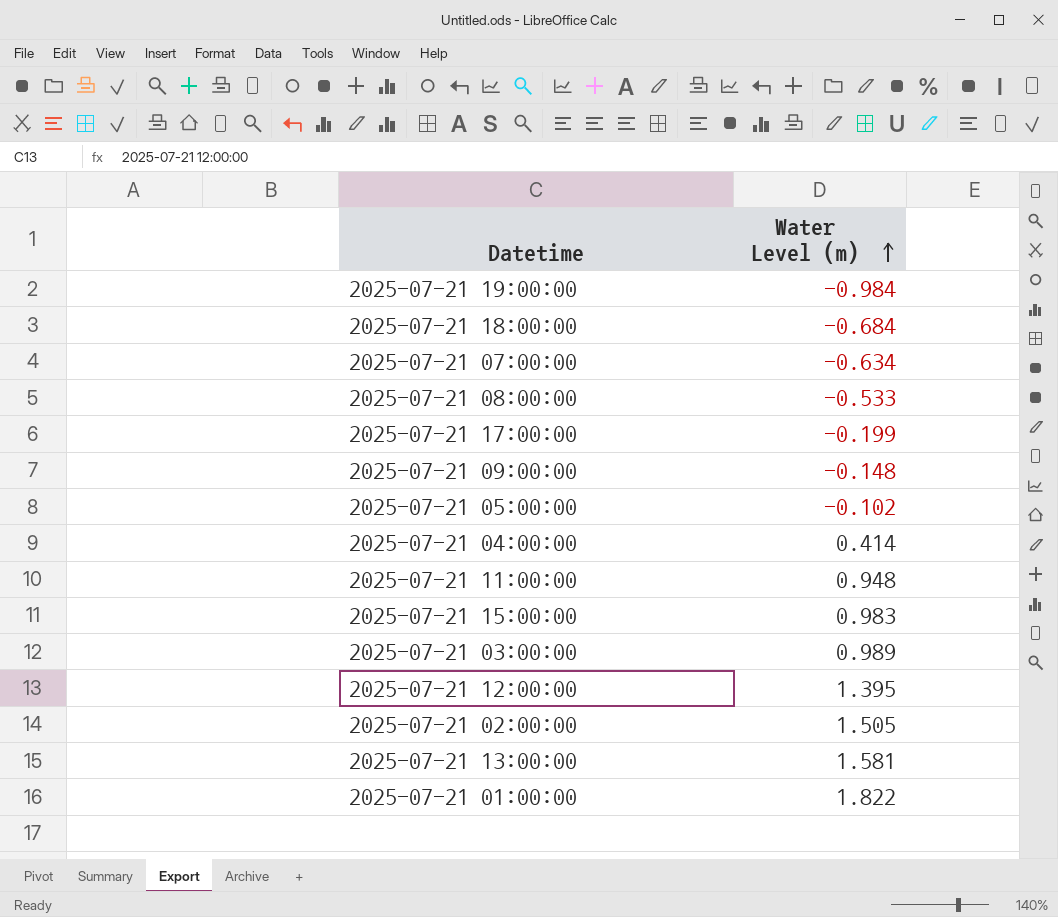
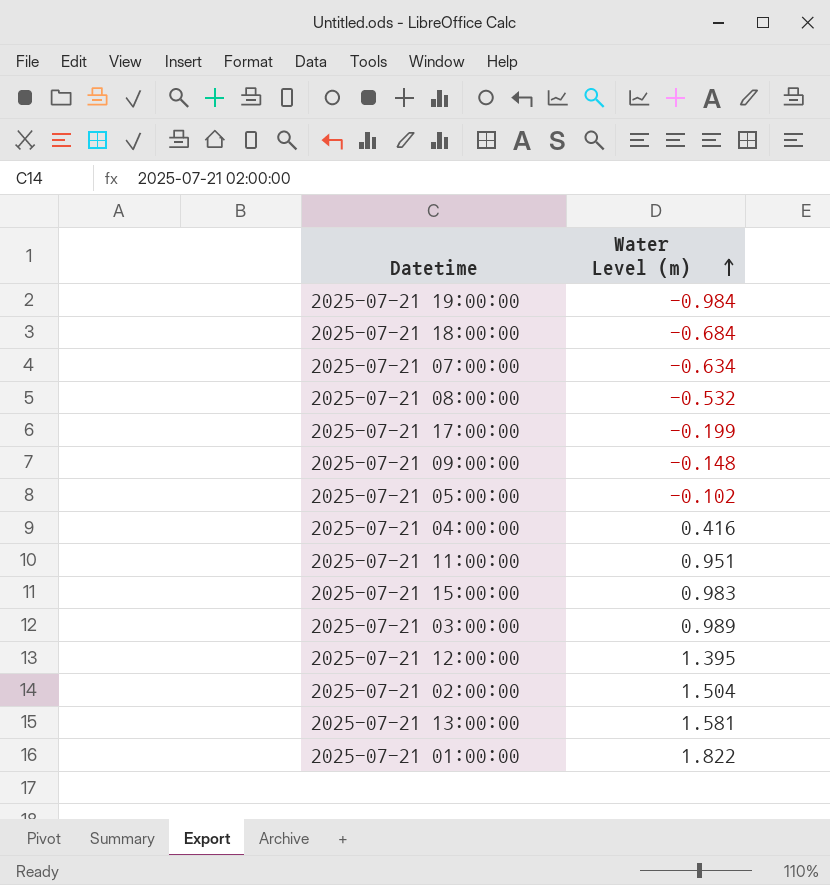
2025-07-21 08:00:00 | Water Level (m): -0.533 -> -0.532
2025-07-21 04:00:00 | Water Level (m): 0.414 -> 0.416
2025-07-21 11:00:00 | Water Level (m): 0.948 -> 0.951
2025-07-21 02:00:00 | Water Level (m): 1.505 -> 1.504

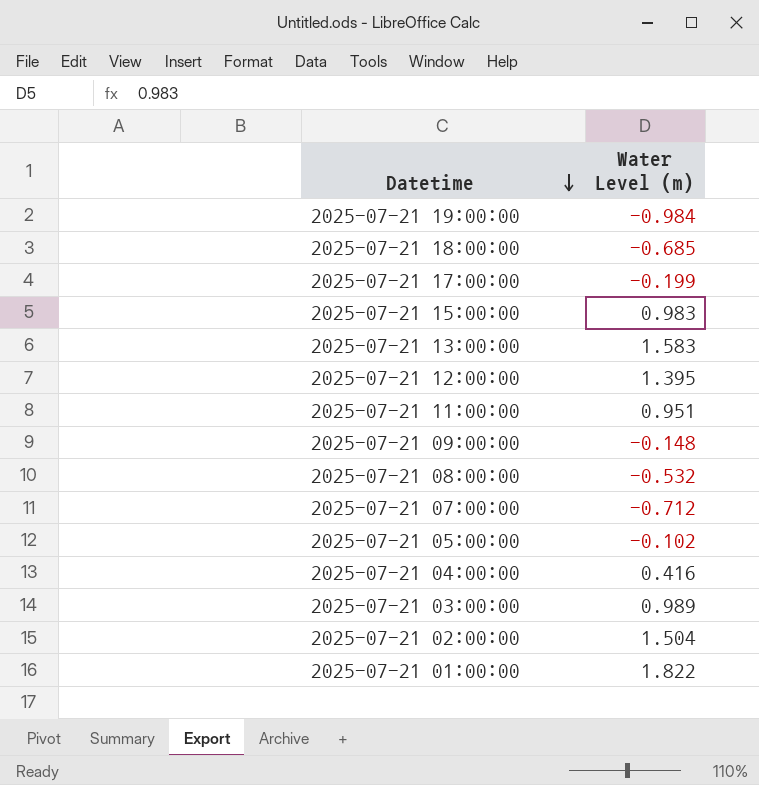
row order: Water Level (m) ascending -> Datetime descending
2025-07-21 18:00:00 | Water Level (m): -0.684 -> -0.685
2025-07-21 13:00:00 | Water Level (m): 1.581 -> 1.583
2025-07-21 07:00:00 | Water Level (m): -0.634 -> -0.712

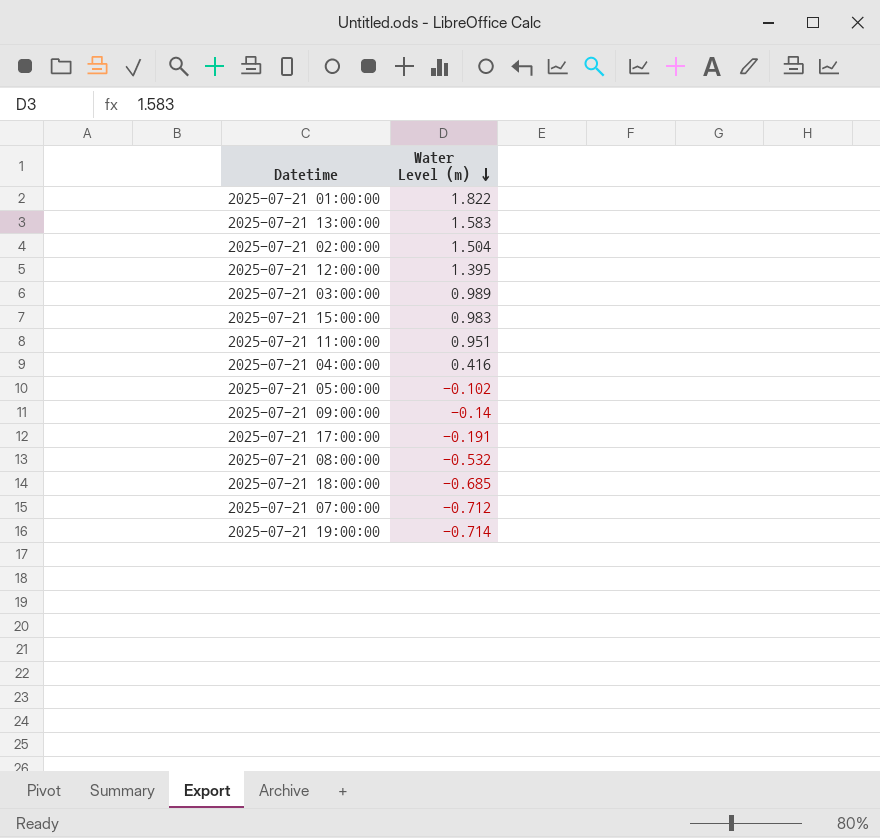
row order: Datetime descending -> Water Level (m) descending
2025-07-21 09:00:00 | Water Level (m): -0.148 -> -0.14
2025-07-21 17:00:00 | Water Level (m): -0.199 -> -0.191
2025-07-21 19:00:00 | Water Level (m): -0.984 -> -0.714

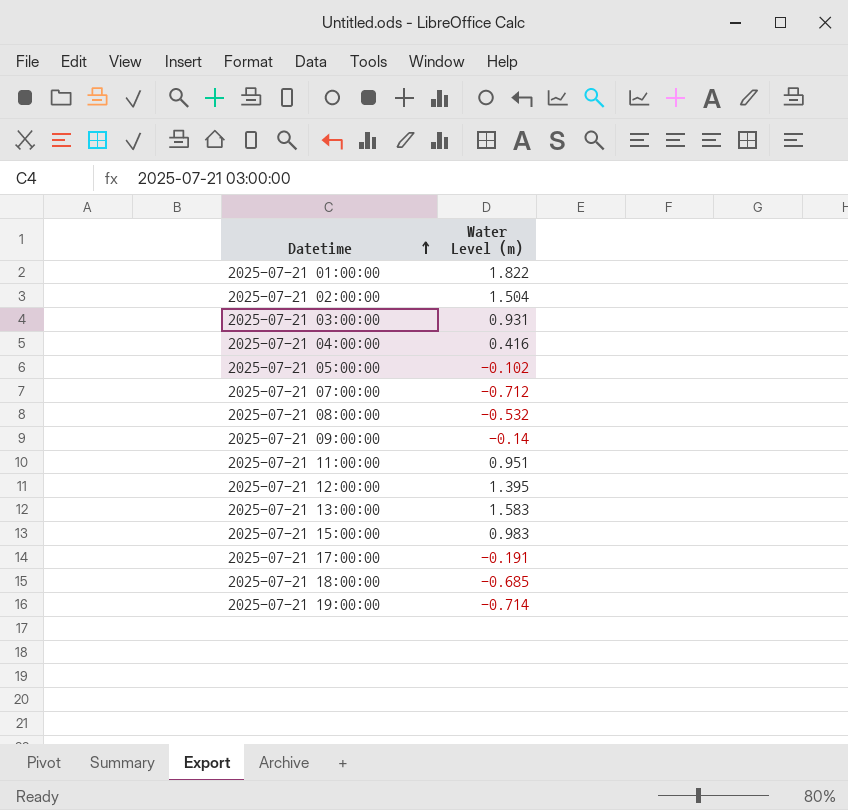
row order: Water Level (m) descending -> Datetime ascending
2025-07-21 03:00:00 | Water Level (m): 0.989 -> 0.931

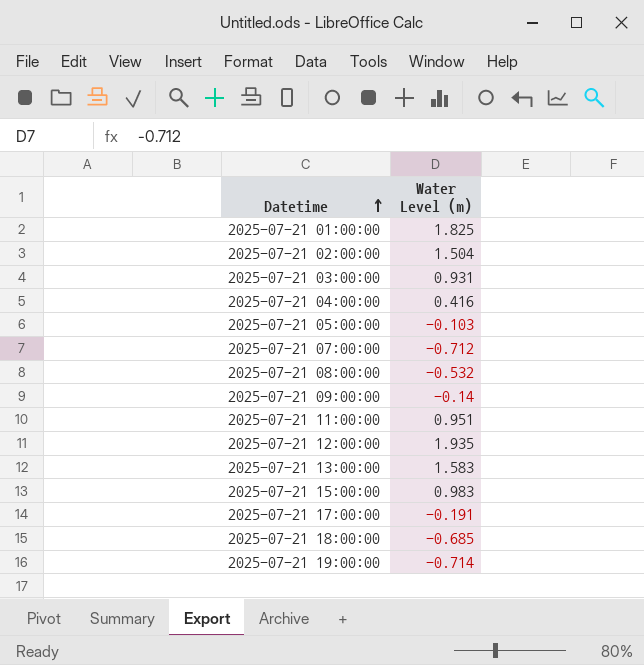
2025-07-21 01:00:00 | Water Level (m): 1.822 -> 1.825
2025-07-21 05:00:00 | Water Level (m): -0.102 -> -0.103
2025-07-21 12:00:00 | Water Level (m): 1.395 -> 1.935

